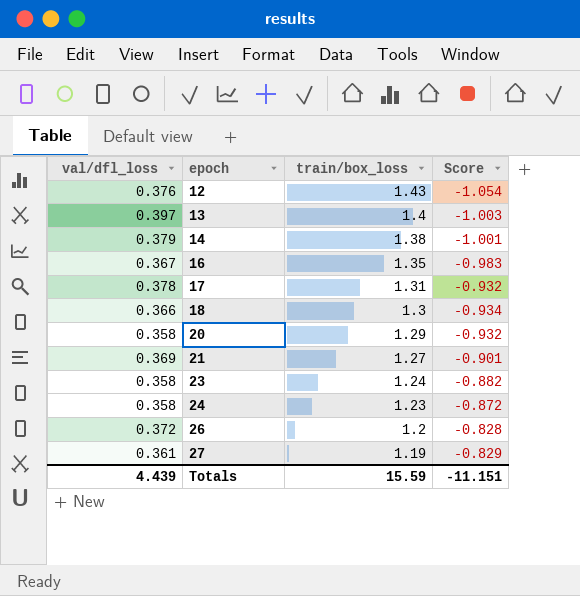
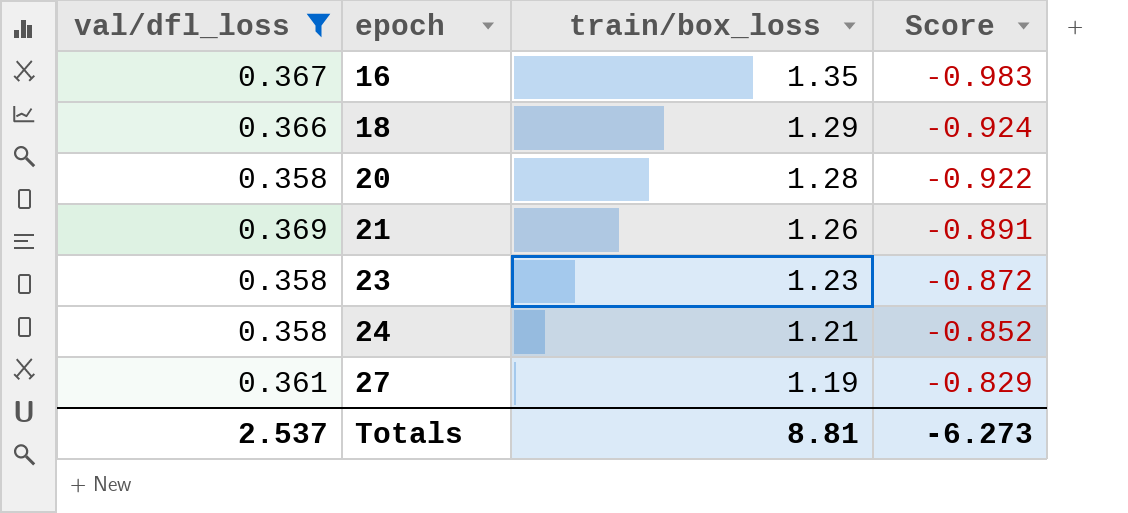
filter: none -> val/dfl_loss <= 0.369
18 | train/box_loss: 1.3 -> 1.29
18 | Score: -0.934 -> -0.924
20 | train/box_loss: 1.29 -> 1.28
20 | Score: -0.932 -> -0.922
21 | train/box_loss: 1.27 -> 1.26
21 | Score: -0.901 -> -0.891
23 | train/box_loss: 1.24 -> 1.23
23 | Score: -0.882 -> -0.872
24 | train/box_loss: 1.23 -> 1.21
24 | Score: -0.872 -> -0.852
Totals | val/dfl_loss: 4.439 -> 2.537
Totals | train/box_loss: 15.59 -> 8.81
Totals | Score: -11.151 -> -6.273

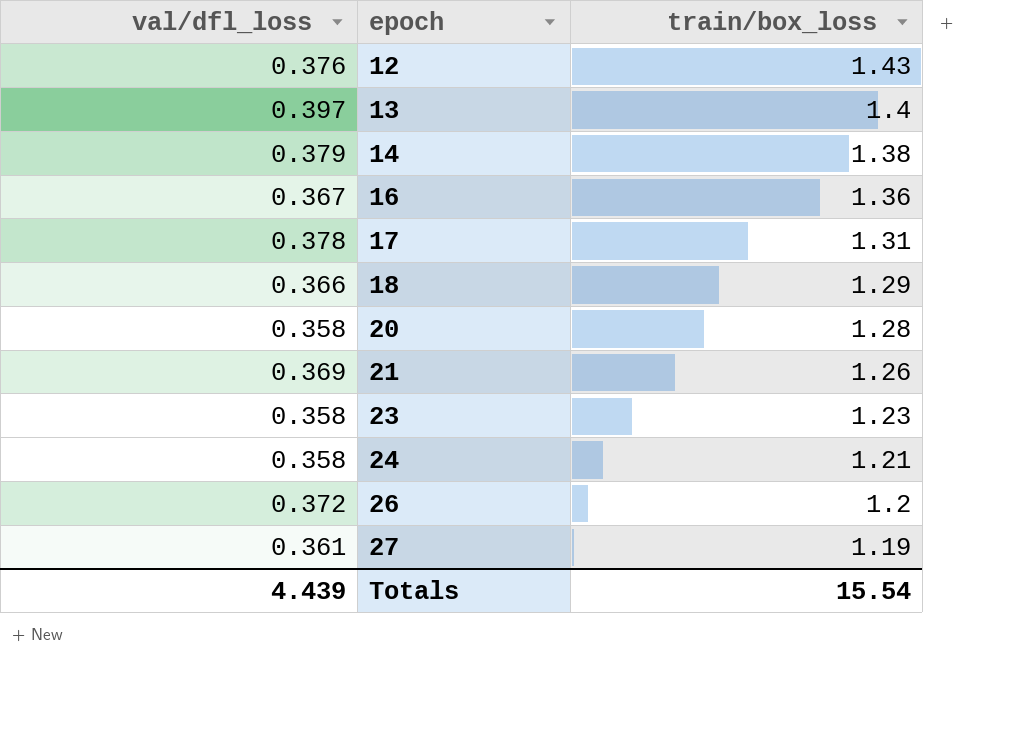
filter: val/dfl_loss <= 0.369 -> none
column Score | formula: [val/dfl_loss] - [train/box_loss] -> none
16 | train/box_loss: 1.35 -> 1.36
Totals | val/dfl_loss: 2.537 -> 4.439
Totals | train/box_loss: 8.81 -> 15.54

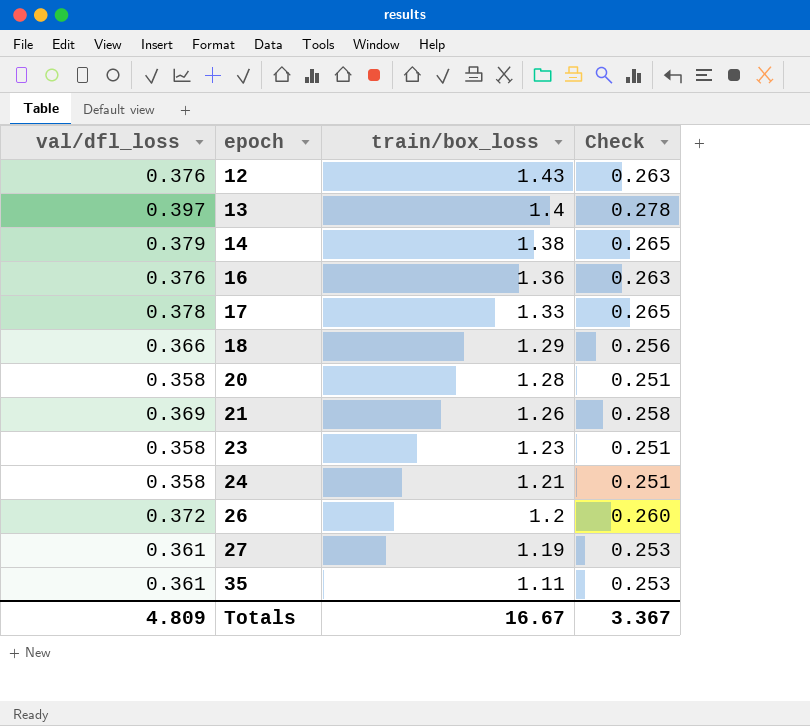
column Check | formula: none -> [val/dfl_loss] * 0.7
16 | val/dfl_loss: 0.367 -> 0.376
17 | train/box_loss: 1.31 -> 1.33
row 35: none -> 0.361 | 1.11 | 0.253
Totals | val/dfl_loss: 4.439 -> 4.809
Totals | train/box_loss: 15.54 -> 16.67

